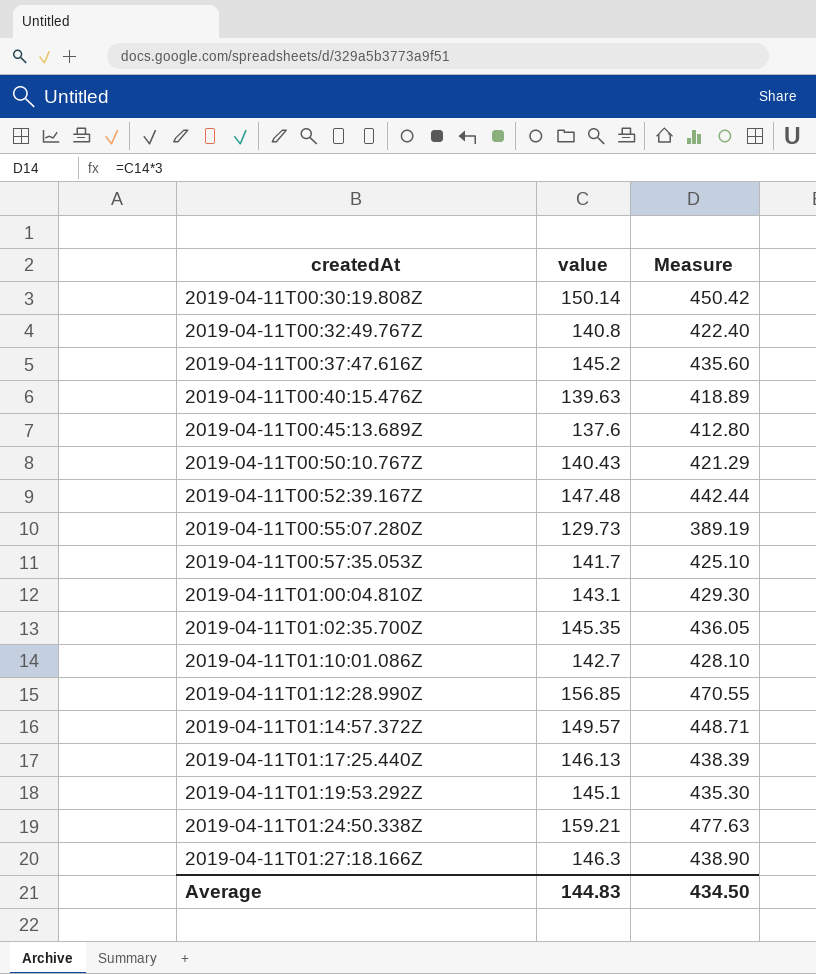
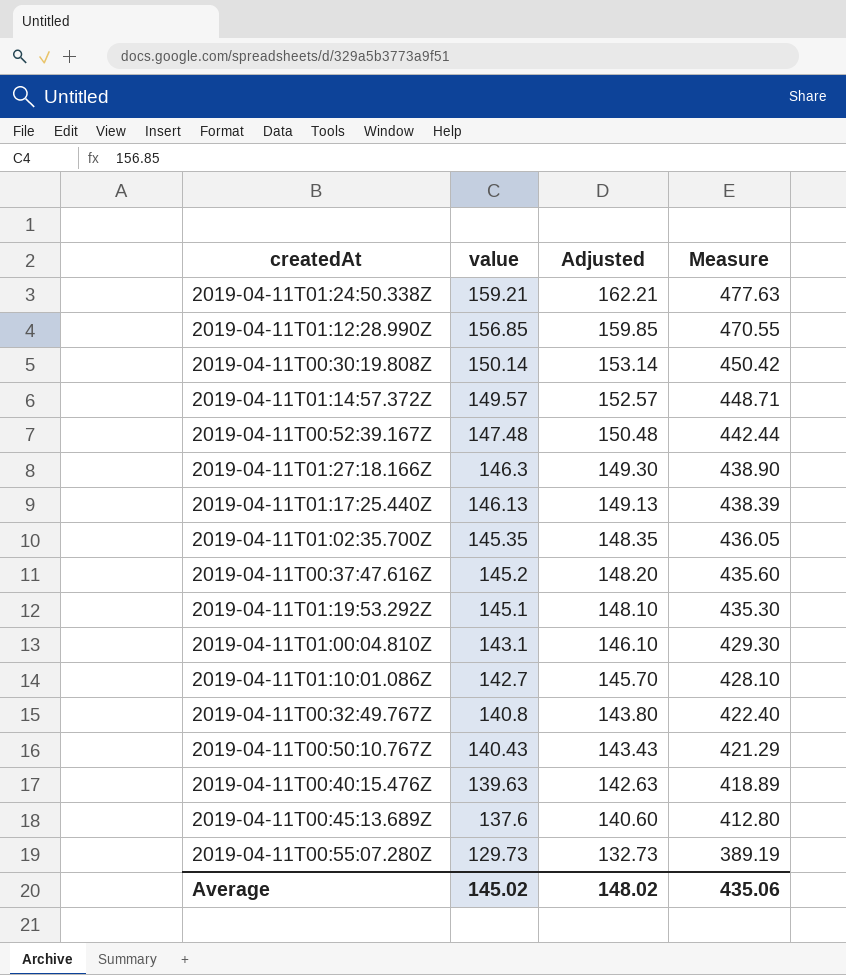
row order: createdAt ascending -> value descending
column Adjusted | formula: none -> [value] + 3
row 2019-04-11T00:57:35.053Z: 141.7 | 425.10 -> none
Average | value: 144.83 -> 145.02
Average | Measure: 434.50 -> 435.06

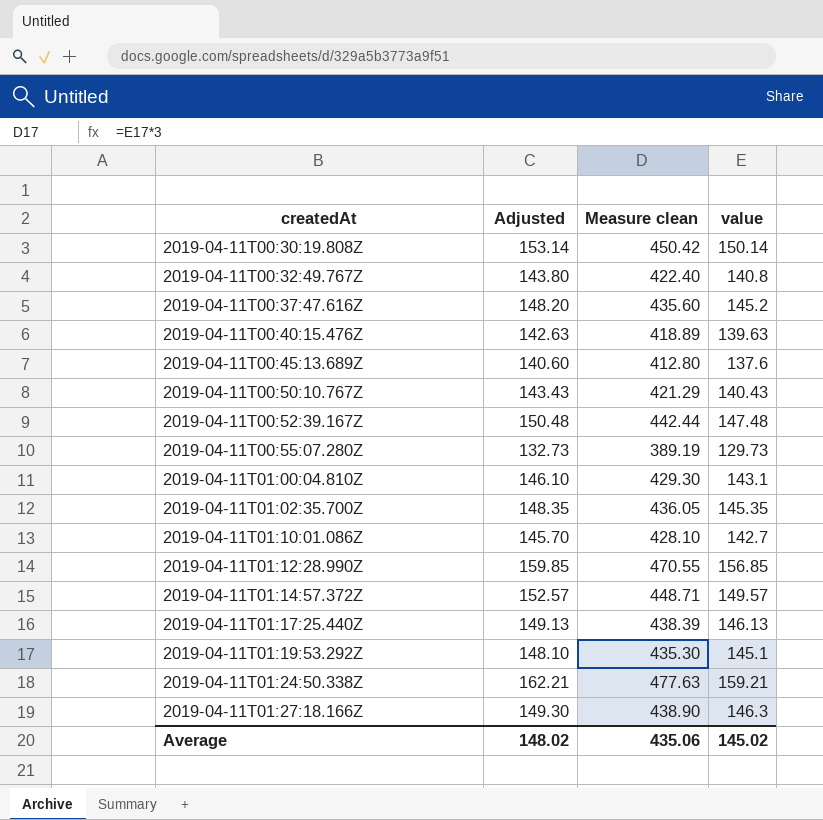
row order: value descending -> createdAt ascending
column name: Measure -> Measure clean
column value | position: 2 -> 4

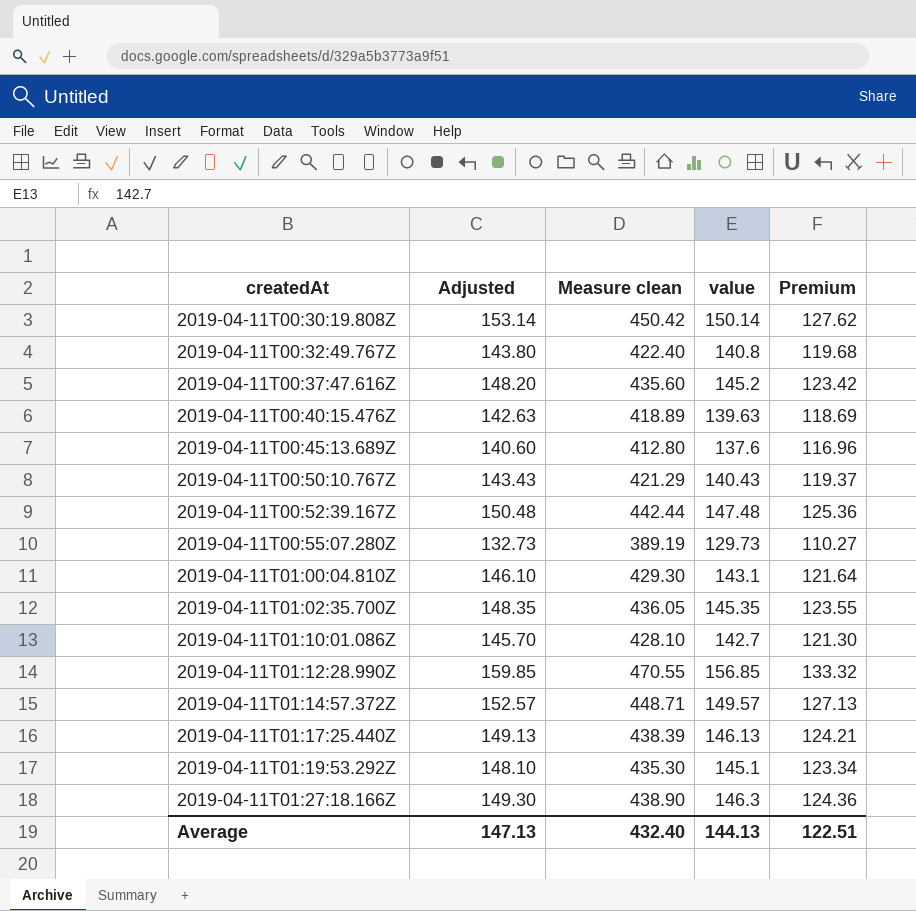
column Premium | formula: none -> [value] * 0.85
row 2019-04-11T01:24:50.338Z: 162.21 | 477.63 | 159.21 -> none
Average | Adjusted: 148.02 -> 147.13
Average | Measure clean: 435.06 -> 432.40
Average | value: 145.02 -> 144.13

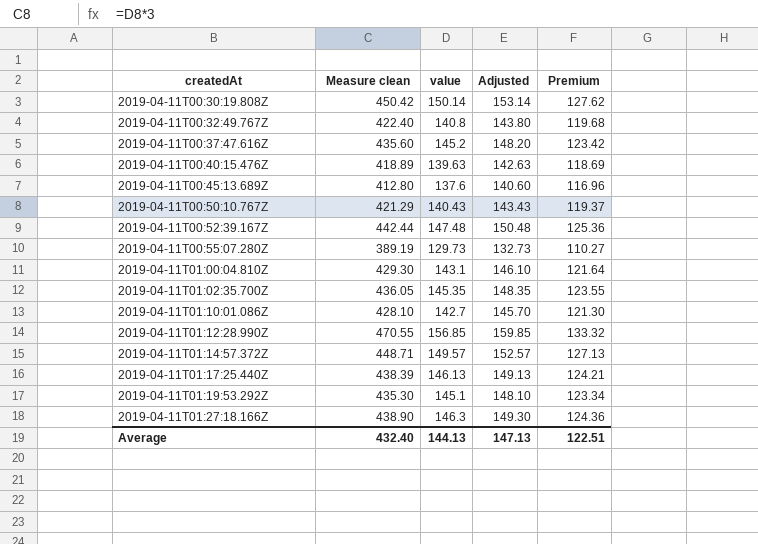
column Adjusted | position: 2 -> 4

